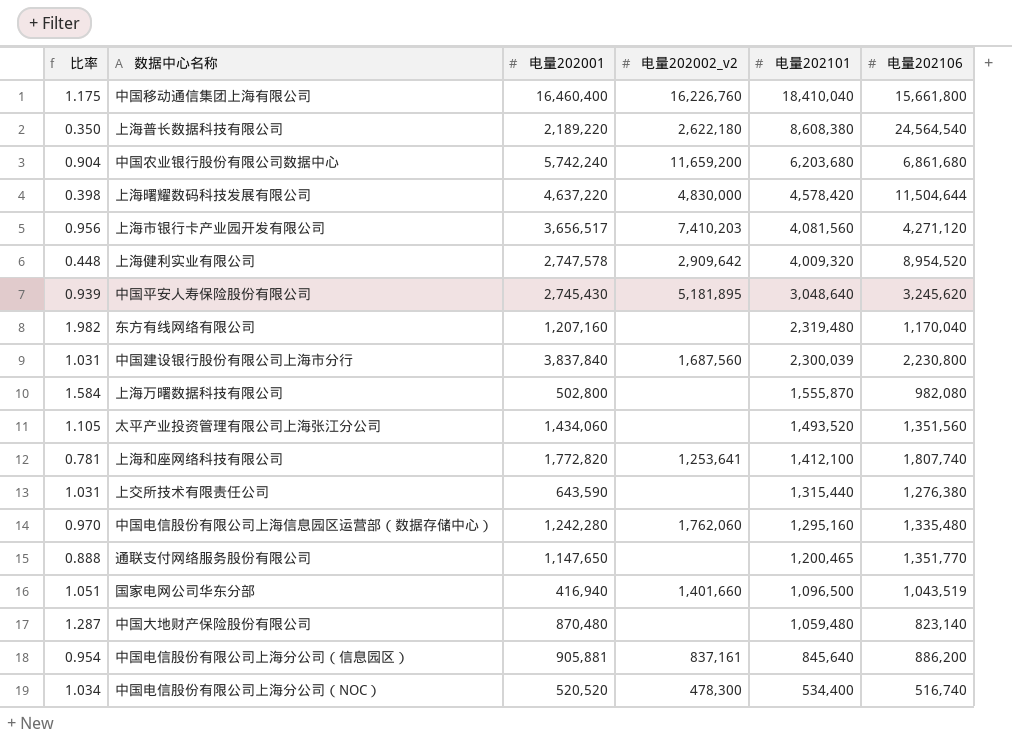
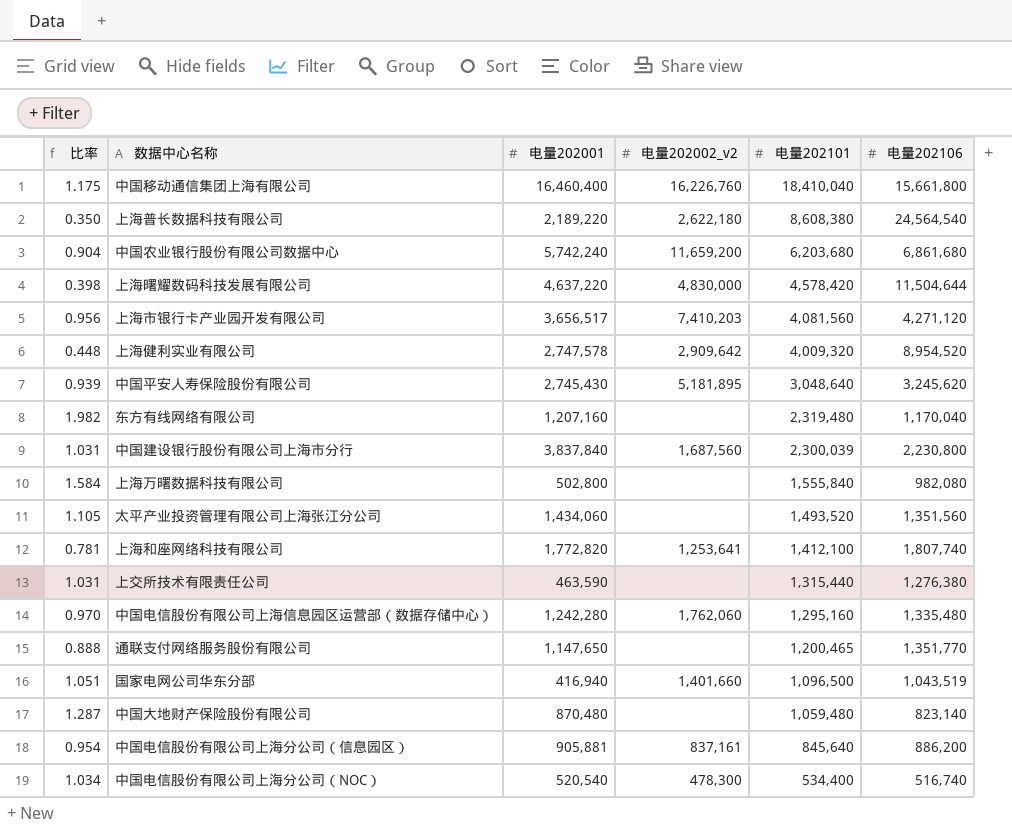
上海万曙数据科技有限公司 | 电量202101: 1,555,870 -> 1,555,840
上交所技术有限责任公司 | 电量202001: 643,590 -> 463,590
中国电信股份有限公司上海分公司（NOC） | 电量202001: 520,520 -> 520,540

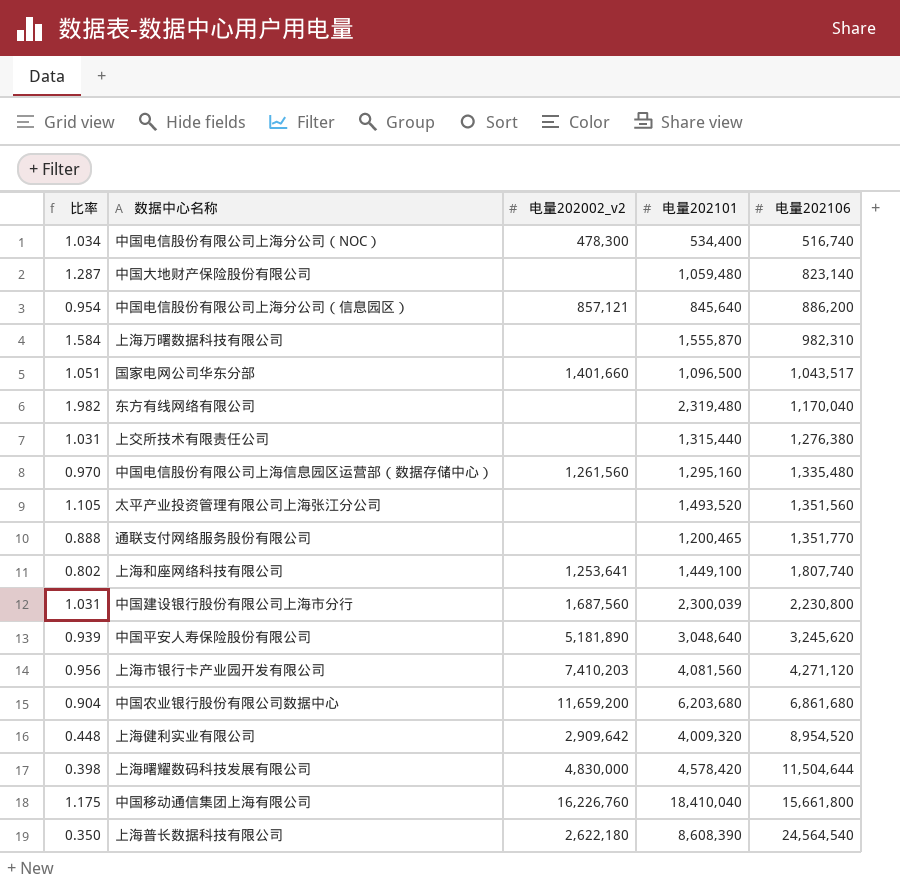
row order: 电量202101 descending -> 电量202106 ascending
column 电量202001 | position: 3 -> none
中国电信股份有限公司上海分公司（信息园区） | 电量202002_v2: 837,161 -> 857,121
上海万曙数据科技有限公司 | 电量202101: 1,555,840 -> 1,555,870
上海万曙数据科技有限公司 | 电量202106: 982,080 -> 982,310
国家电网公司华东分部 | 电量202106: 1,043,519 -> 1,043,517
中国电信股份有限公司上海信息园区运营部（数据存储中心） | 电量202002_v2: 1,762,060 -> 1,261,560
上海和座网络科技有限公司 | 比率: 0.781 -> 0.802
上海和座网络科技有限公司 | 电量202101: 1,412,100 -> 1,449,100
中国平安人寿保险股份有限公司 | 电量202002_v2: 5,181,895 -> 5,181,890
上海普长数据科技有限公司 | 电量202101: 8,608,380 -> 8,608,390

